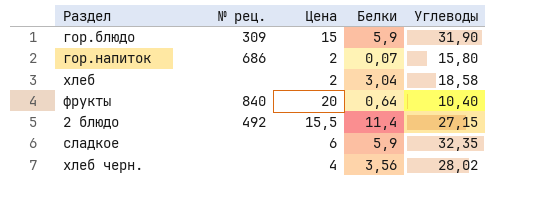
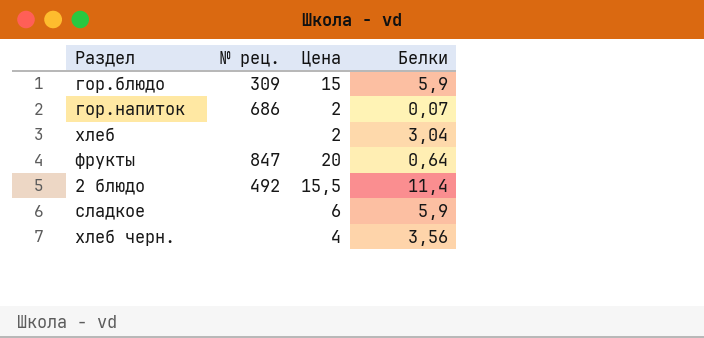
column Углеводы | position: 5 -> none
фрукты | № рец.: 840 -> 847

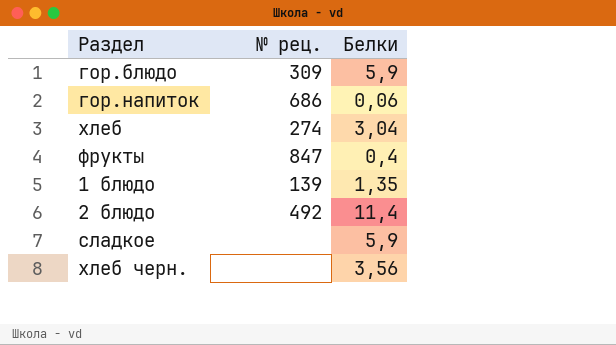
column Цена | position: 3 -> none
гор.напиток | Белки: 0,07 -> 0,06
хлеб | № рец.: none -> 274
фрукты | Белки: 0,64 -> 0,4
row 1 блюдо: none -> 139 | 1,35

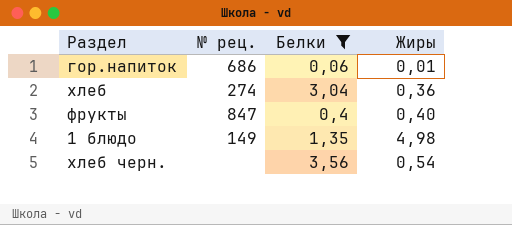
filter: none -> Белки <= 3,56
column Жиры | position: none -> 4
1 блюдо | № рец.: 139 -> 149

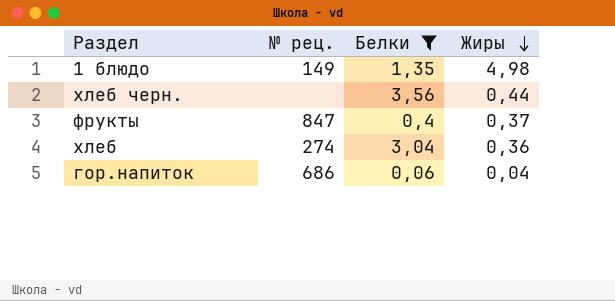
row order: none -> Жиры descending
хлеб черн. | Жиры: 0,54 -> 0,44
фрукты | Жиры: 0,40 -> 0,37
гор.напиток | Жиры: 0,01 -> 0,04

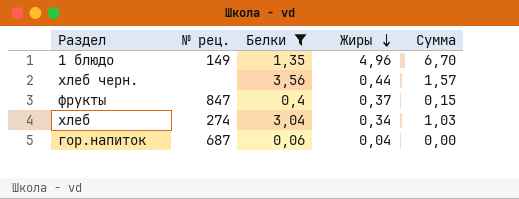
column Сумма | formula: none -> [Белки] * [Жиры]
1 блюдо | Жиры: 4,98 -> 4,96
хлеб | Жиры: 0,36 -> 0,34
гор.напиток | № рец.: 686 -> 687

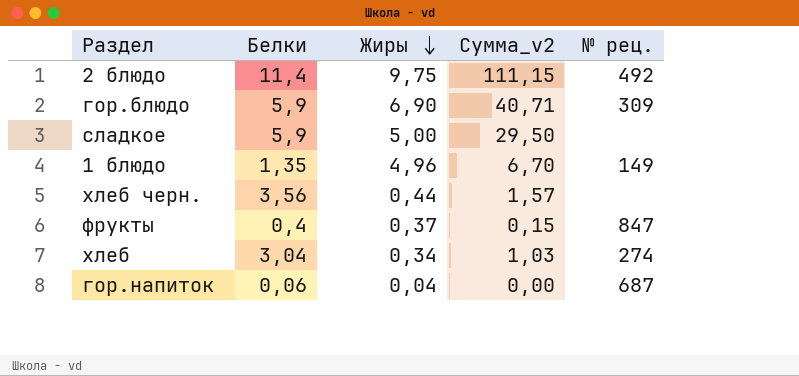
filter: Белки <= 3,56 -> none
column name: Сумма -> Сумма_v2
column № рец. | position: 2 -> 5

